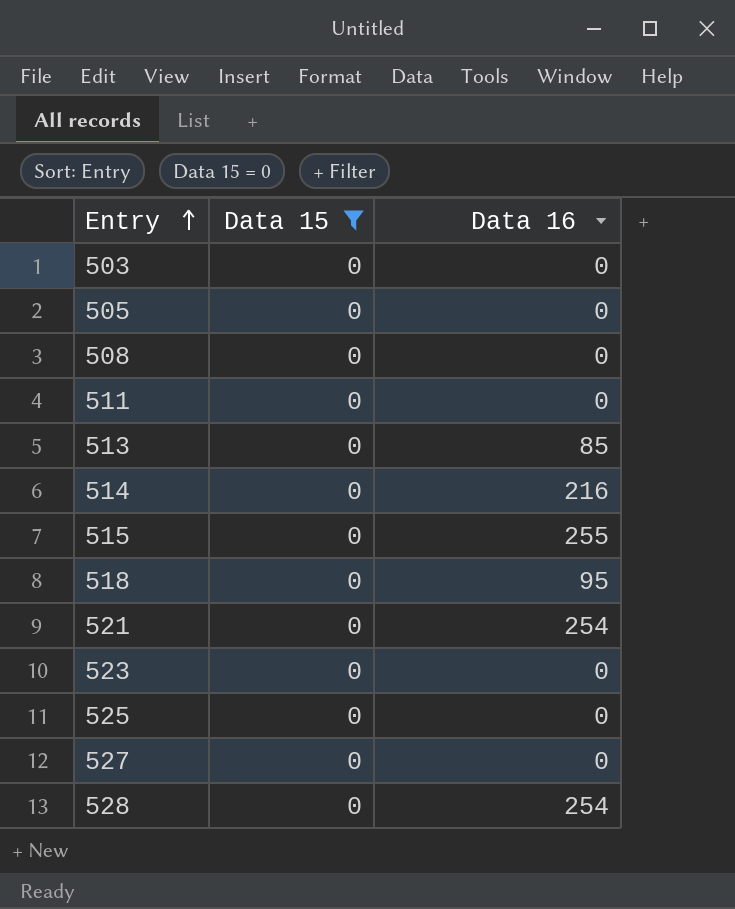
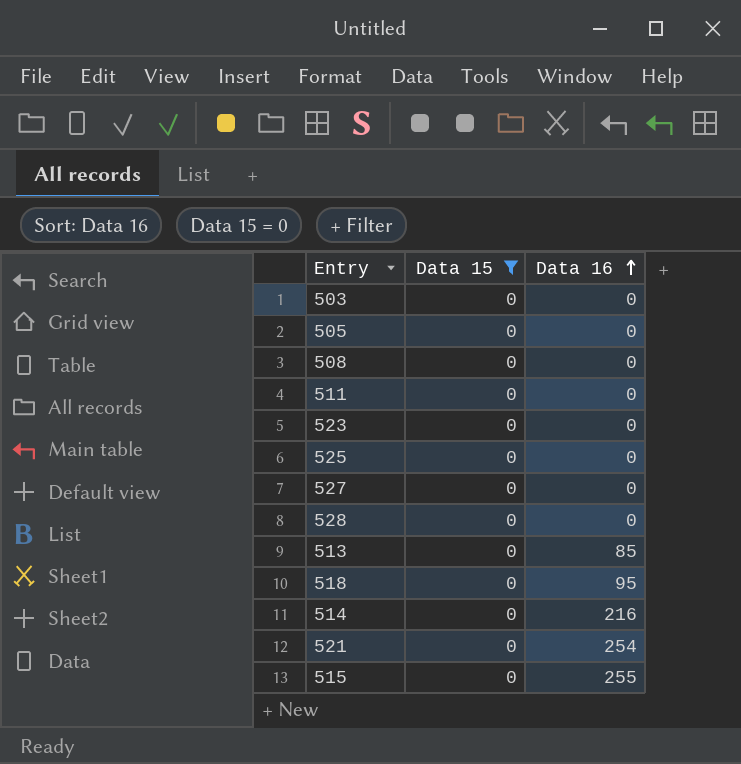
row order: Entry ascending -> Data 16 ascending
528 | Data 16: 254 -> 0

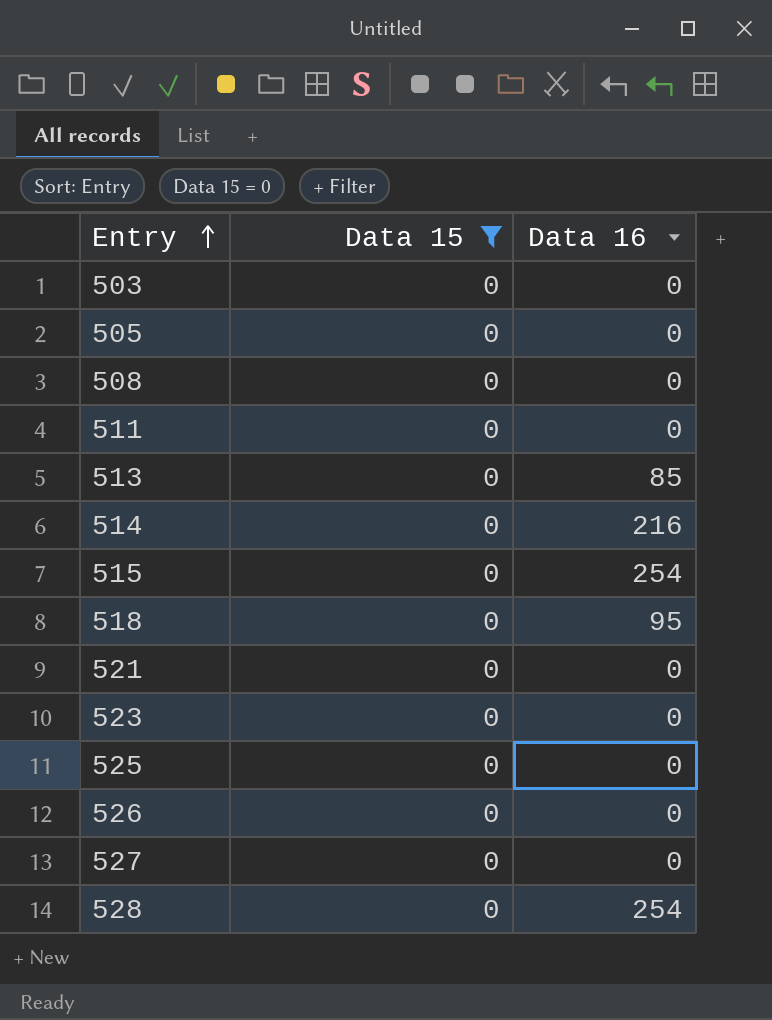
row order: Data 16 ascending -> Entry ascending
515 | Data 16: 255 -> 254
521 | Data 16: 254 -> 0
row 526: none -> 0 | 0
528 | Data 16: 0 -> 254

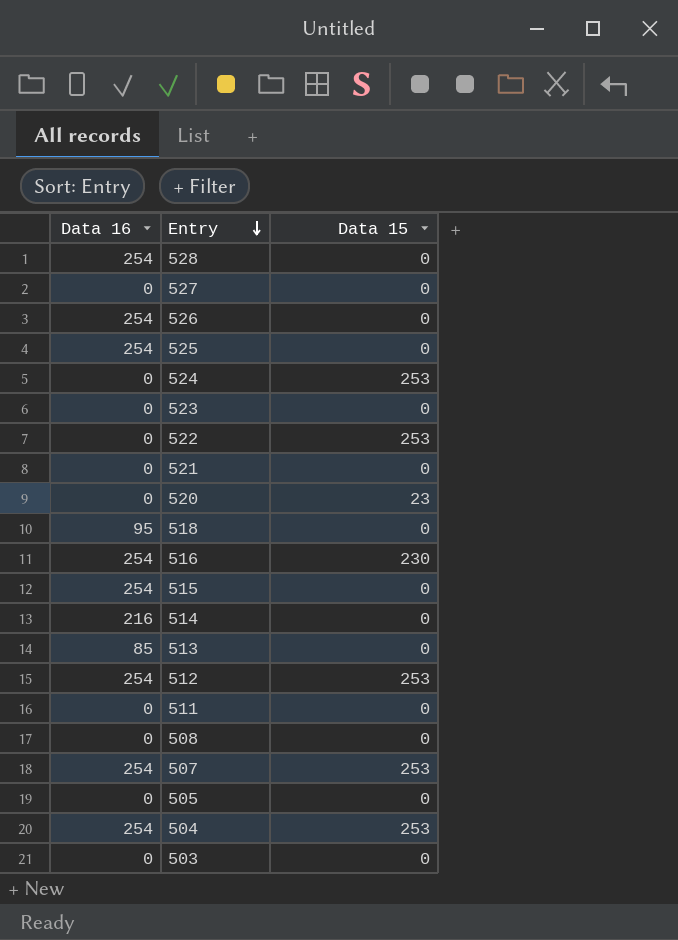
filter: Data 15 = 0 -> none
row order: Entry ascending -> Entry descending
column Data 16 | position: 3 -> 1
526 | Data 16: 0 -> 254
525 | Data 16: 0 -> 254

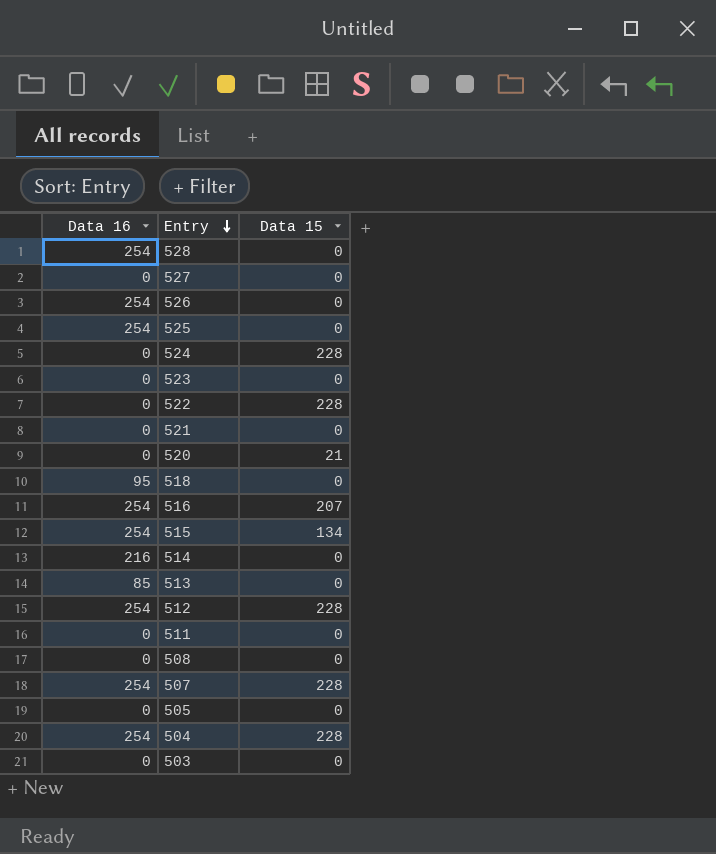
524 | Data 15: 253 -> 228
522 | Data 15: 253 -> 228
520 | Data 15: 23 -> 21
516 | Data 15: 230 -> 207
515 | Data 15: 0 -> 134
512 | Data 15: 253 -> 228
507 | Data 15: 253 -> 228
504 | Data 15: 253 -> 228

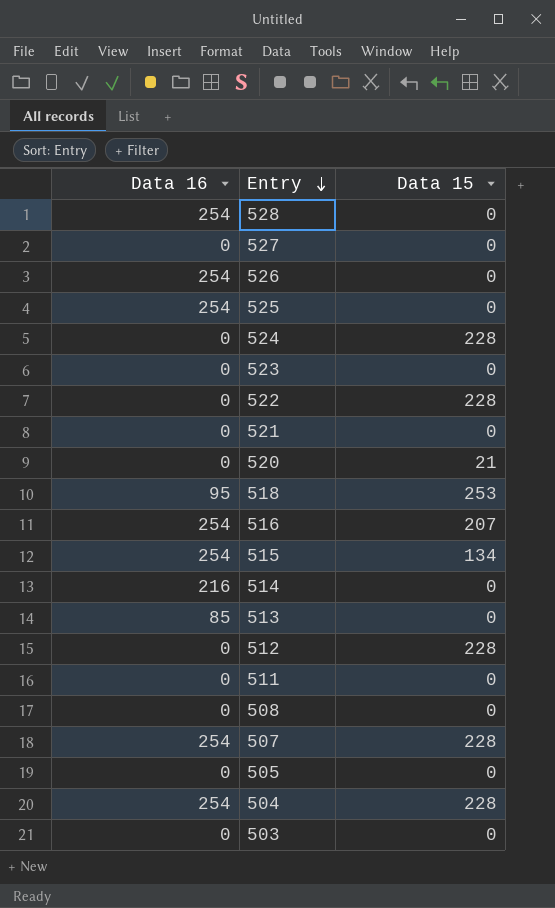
518 | Data 15: 0 -> 253
512 | Data 16: 254 -> 0

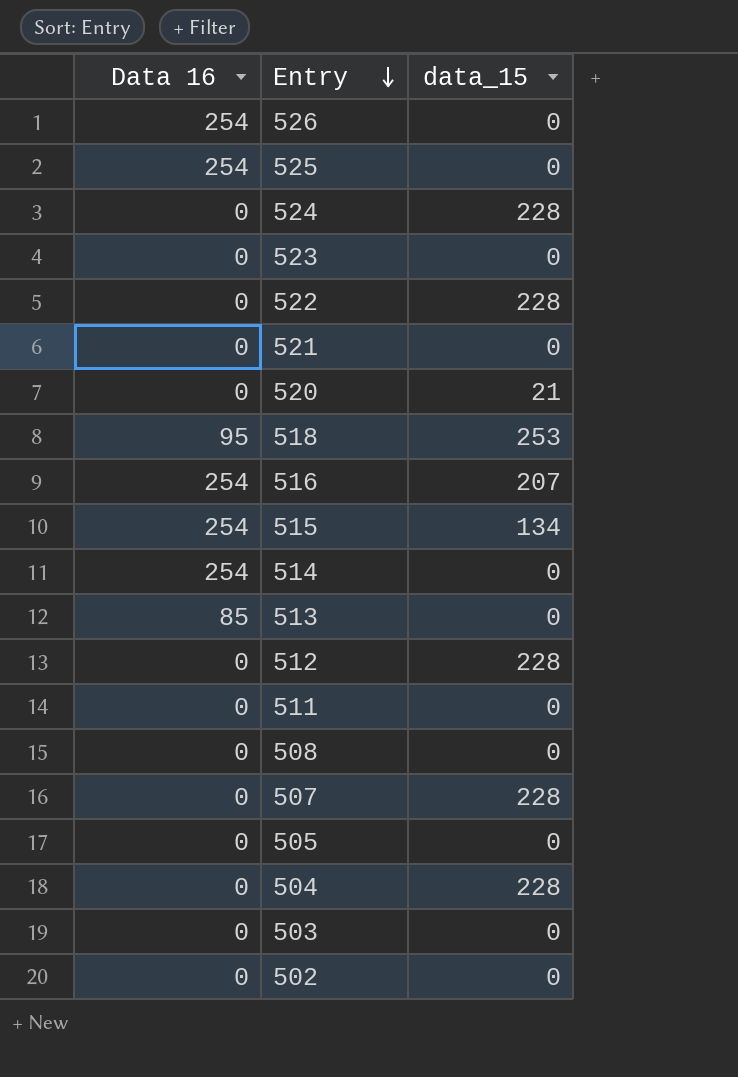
column name: Data 15 -> data_15
row 528: 254 | 0 -> none
row 527: 0 | 0 -> none
514 | Data 16: 216 -> 254
507 | Data 16: 254 -> 0
504 | Data 16: 254 -> 0
row 502: none -> 0 | 0

